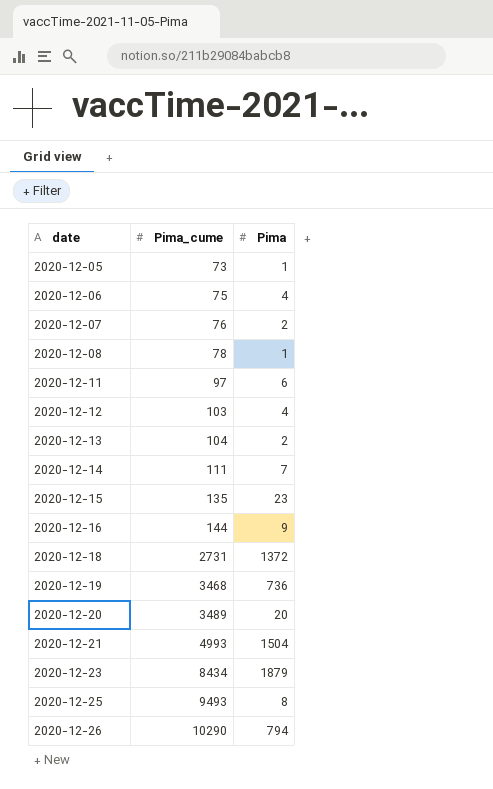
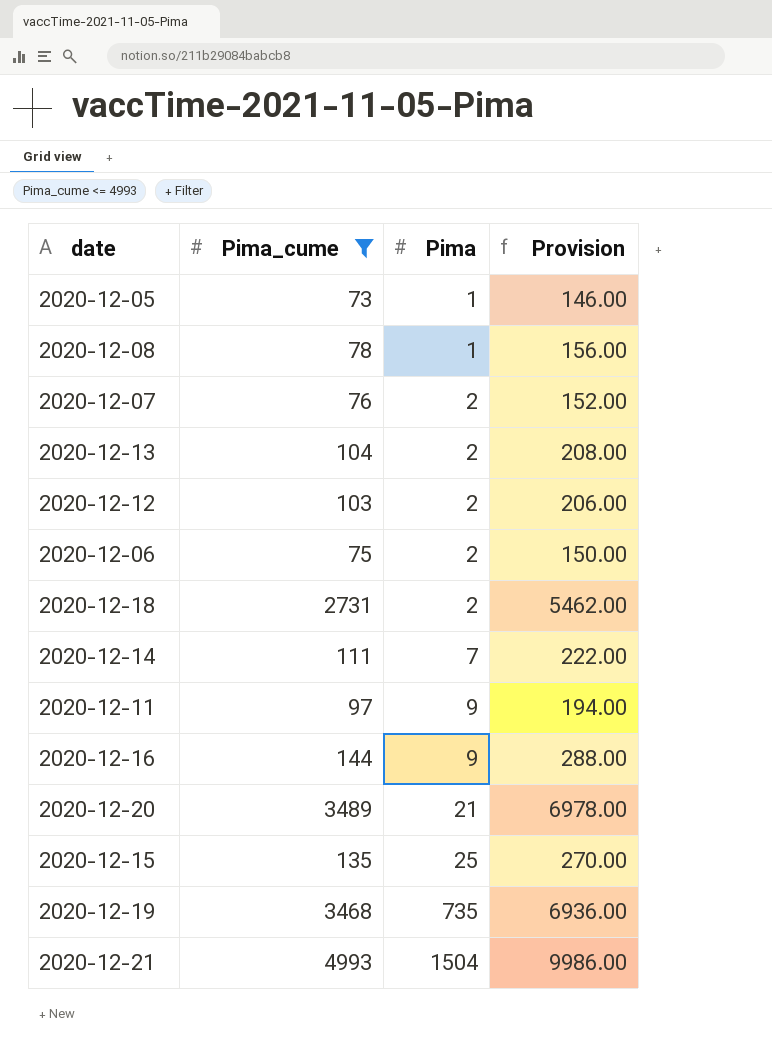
filter: none -> Pima_cume <= 4993
row order: date ascending -> Pima ascending
column Provision | formula: none -> [Pima_cume] * 2
2020-12-12 | Pima: 4 -> 2
2020-12-06 | Pima: 4 -> 2
2020-12-18 | Pima: 1372 -> 2
2020-12-11 | Pima: 6 -> 9
2020-12-20 | Pima: 20 -> 21
2020-12-15 | Pima: 23 -> 25
2020-12-19 | Pima: 736 -> 735

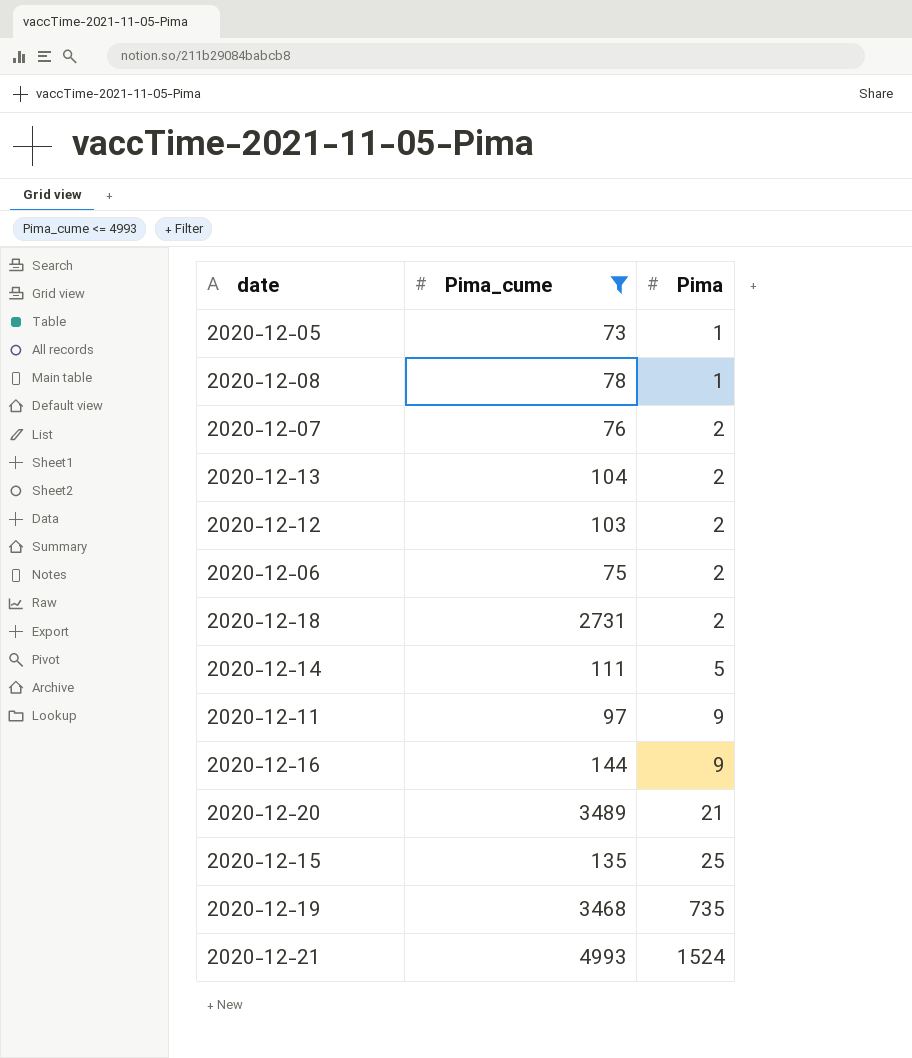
column Provision | formula: [Pima_cume] * 2 -> none
2020-12-14 | Pima: 7 -> 5
2020-12-21 | Pima: 1504 -> 1524

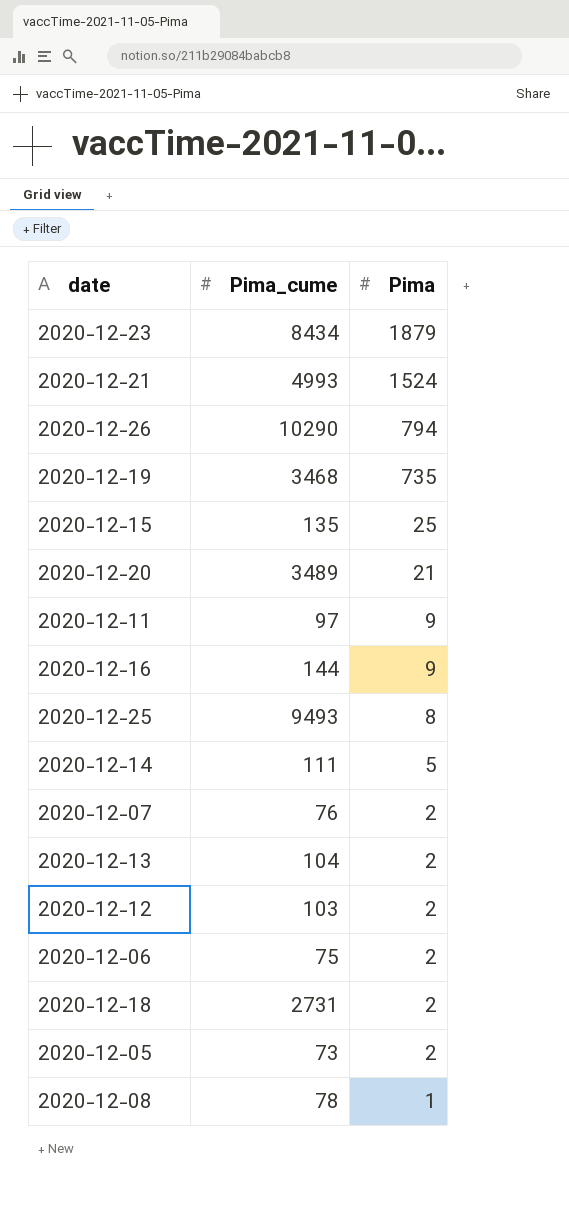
filter: Pima_cume <= 4993 -> none
row order: Pima ascending -> Pima descending
2020-12-05 | Pima: 1 -> 2

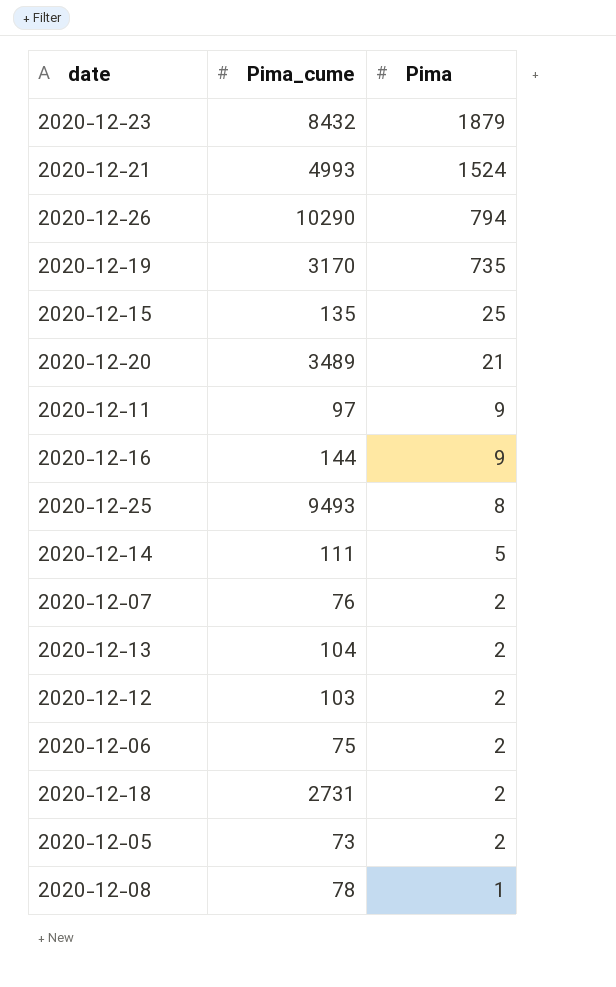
2020-12-23 | Pima_cume: 8434 -> 8432
2020-12-19 | Pima_cume: 3468 -> 3170

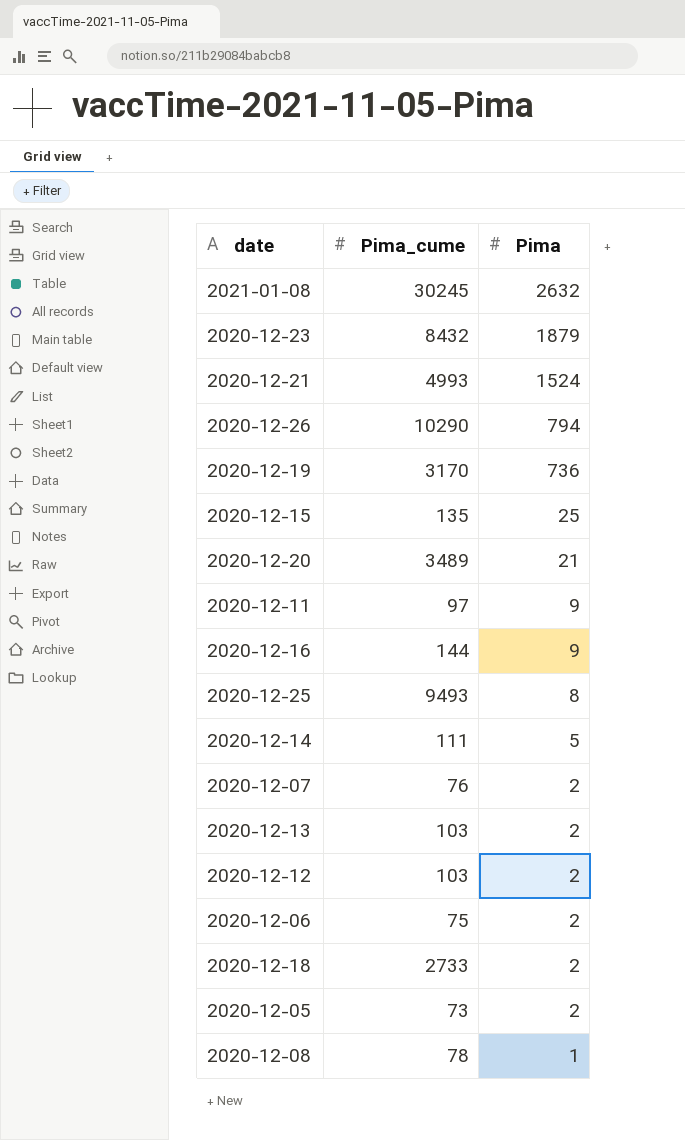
row 2021-01-08: none -> 30245 | 2632
2020-12-19 | Pima: 735 -> 736
2020-12-13 | Pima_cume: 104 -> 103
2020-12-18 | Pima_cume: 2731 -> 2733

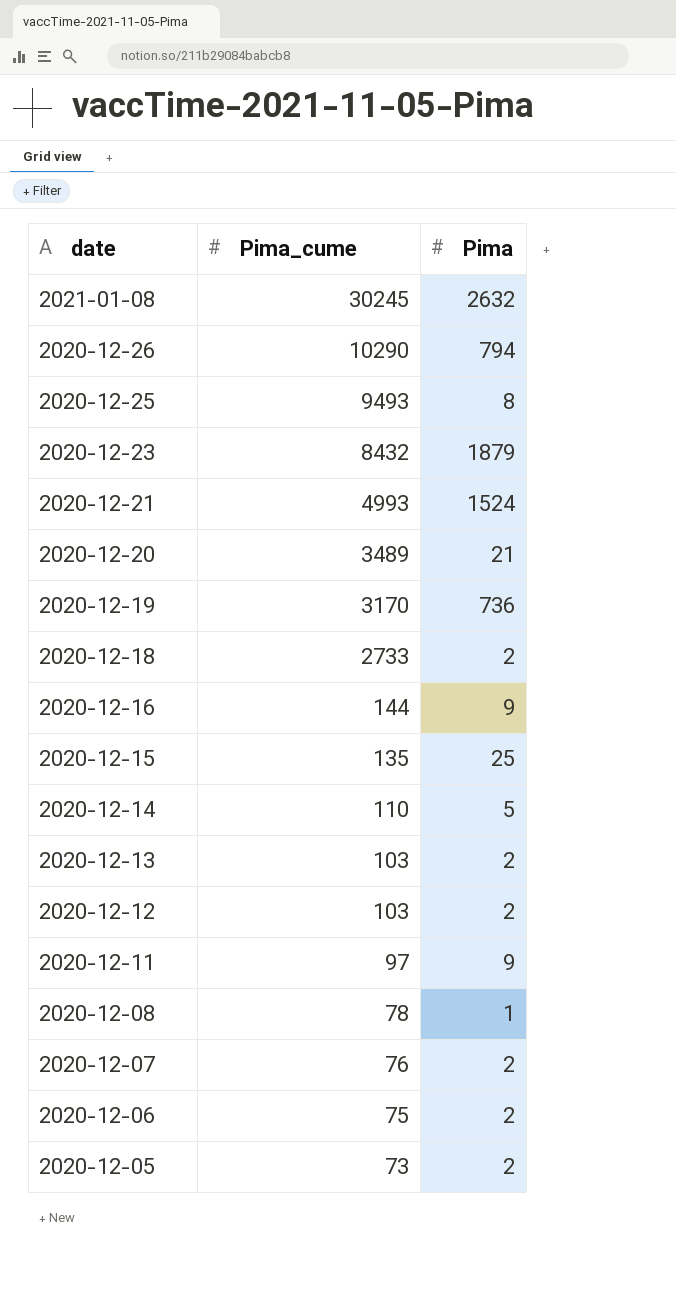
row order: Pima descending -> date descending
2020-12-14 | Pima_cume: 111 -> 110

